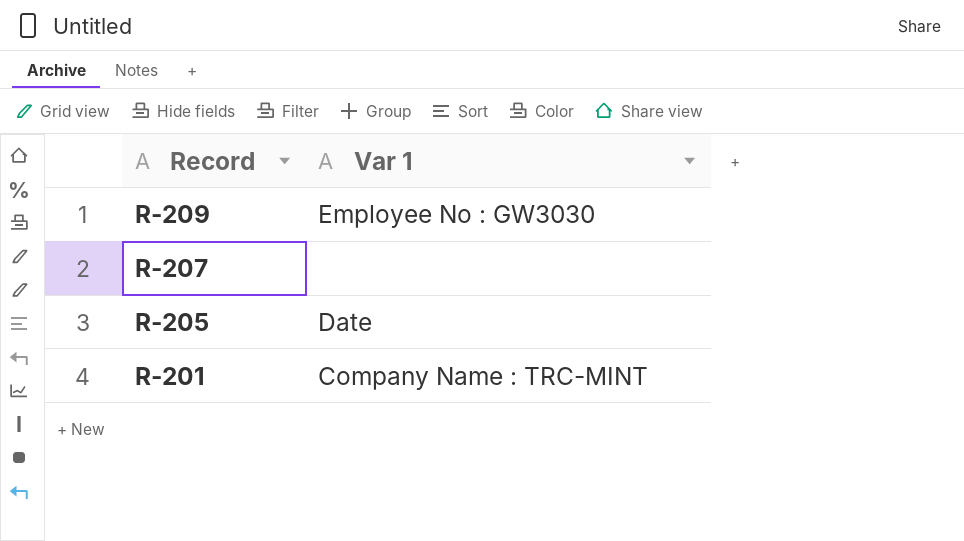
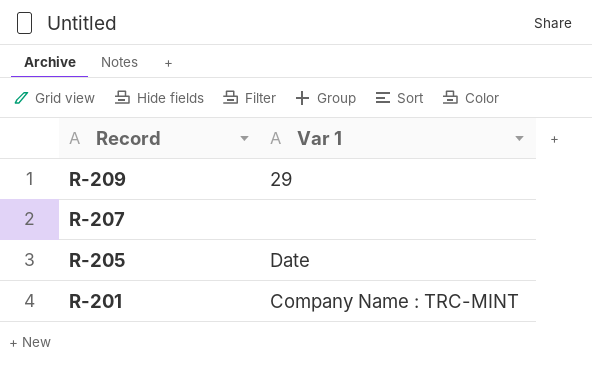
R-209 | Var 1: Employee No : GW3030 -> 29

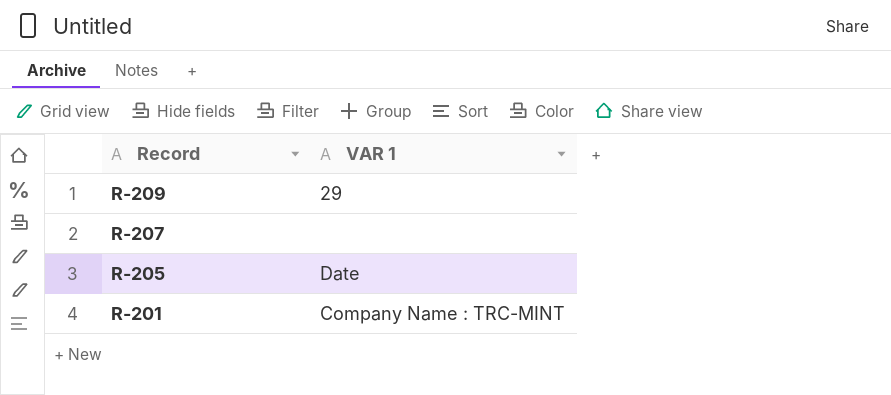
column name: Var 1 -> VAR 1

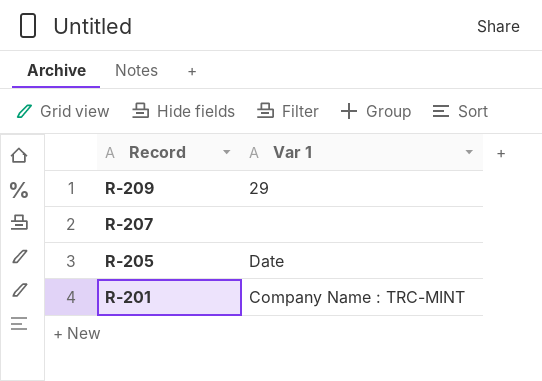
column name: VAR 1 -> Var 1

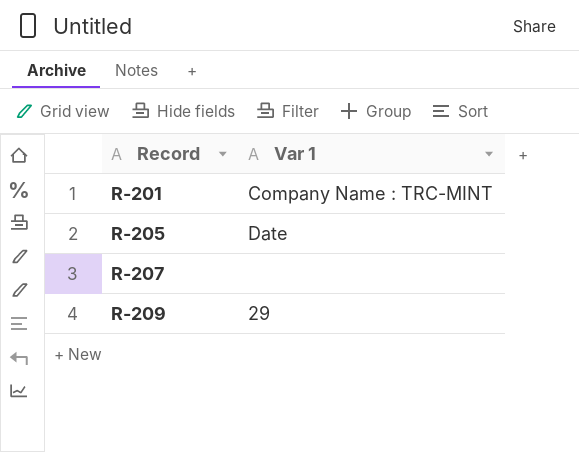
row order: Record descending -> Record ascending

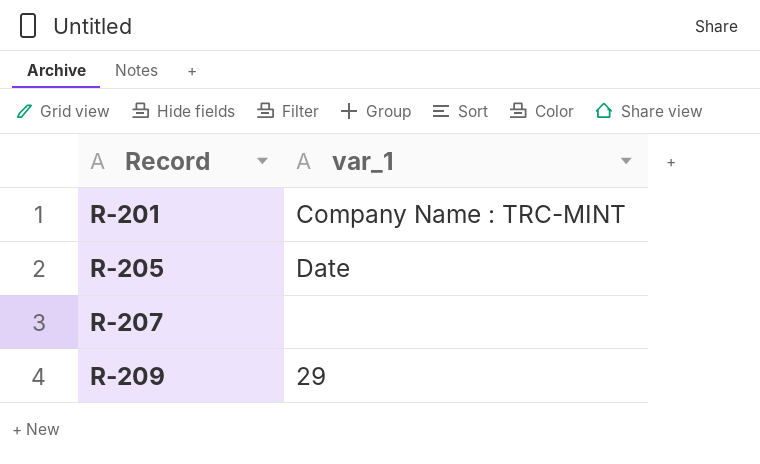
column name: Var 1 -> var_1

